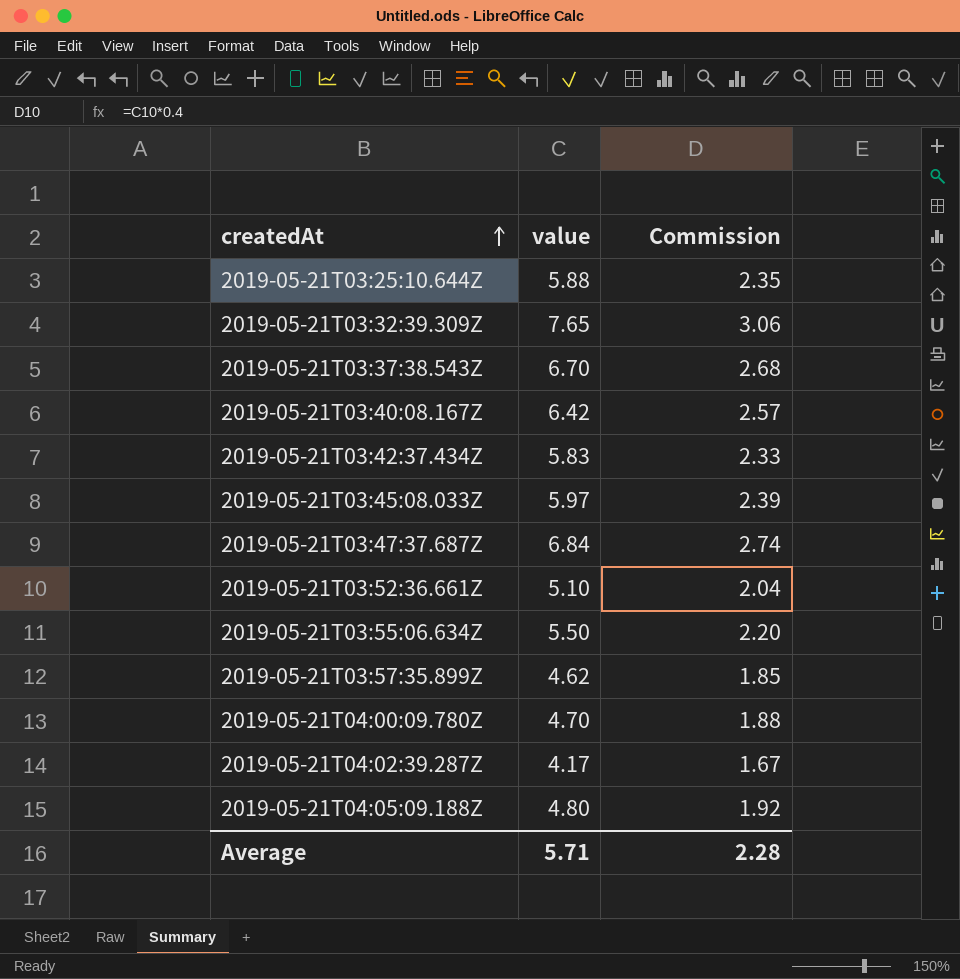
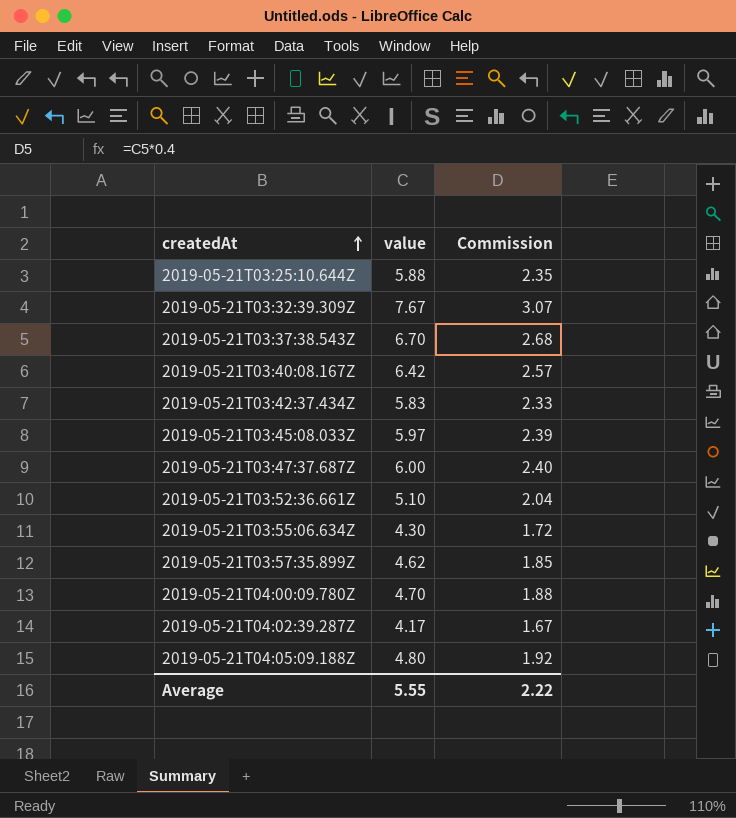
2019-05-21T03:32:39.309Z | value: 7.65 -> 7.67
2019-05-21T03:32:39.309Z | Commission: 3.06 -> 3.07
2019-05-21T03:47:37.687Z | value: 6.84 -> 6.00
2019-05-21T03:47:37.687Z | Commission: 2.74 -> 2.40
2019-05-21T03:55:06.634Z | value: 5.50 -> 4.30
2019-05-21T03:55:06.634Z | Commission: 2.20 -> 1.72
Average | value: 5.71 -> 5.55
Average | Commission: 2.28 -> 2.22

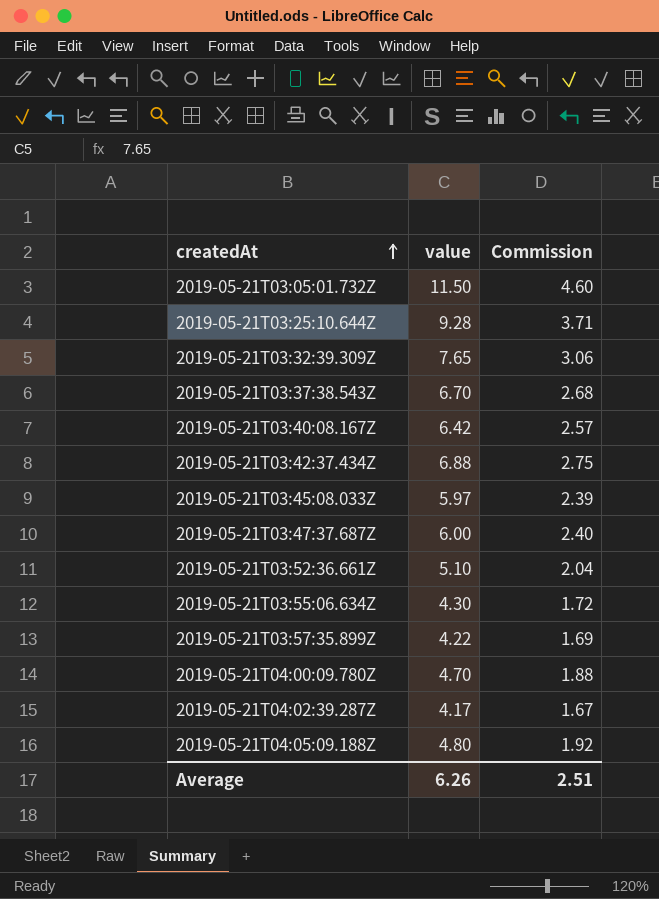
row 2019-05-21T03:05:01.732Z: none -> 11.50 | 4.60
2019-05-21T03:25:10.644Z | value: 5.88 -> 9.28
2019-05-21T03:25:10.644Z | Commission: 2.35 -> 3.71
2019-05-21T03:32:39.309Z | value: 7.67 -> 7.65
2019-05-21T03:32:39.309Z | Commission: 3.07 -> 3.06
2019-05-21T03:42:37.434Z | value: 5.83 -> 6.88
2019-05-21T03:42:37.434Z | Commission: 2.33 -> 2.75
2019-05-21T03:57:35.899Z | value: 4.62 -> 4.22
2019-05-21T03:57:35.899Z | Commission: 1.85 -> 1.69
Average | value: 5.55 -> 6.26
Average | Commission: 2.22 -> 2.51

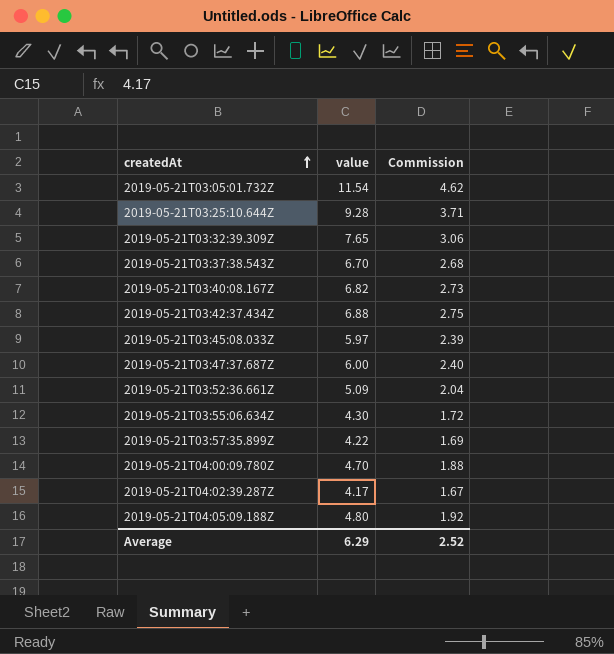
2019-05-21T03:05:01.732Z | value: 11.50 -> 11.54
2019-05-21T03:05:01.732Z | Commission: 4.60 -> 4.62
2019-05-21T03:40:08.167Z | value: 6.42 -> 6.82
2019-05-21T03:40:08.167Z | Commission: 2.57 -> 2.73
2019-05-21T03:52:36.661Z | value: 5.10 -> 5.09
Average | value: 6.26 -> 6.29
Average | Commission: 2.51 -> 2.52

